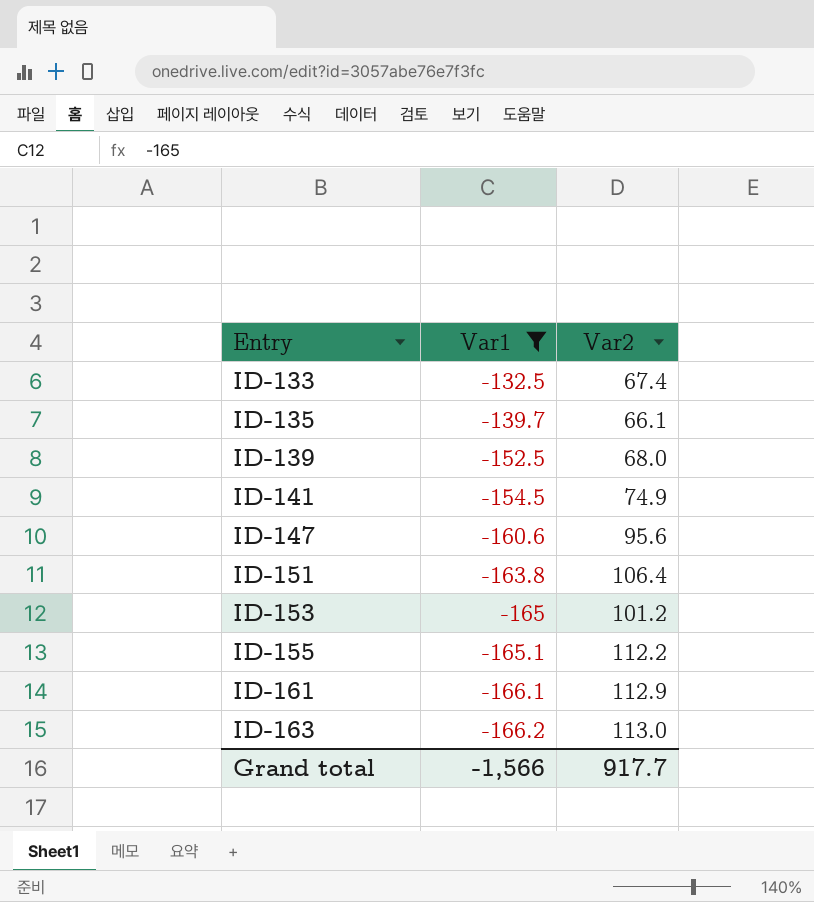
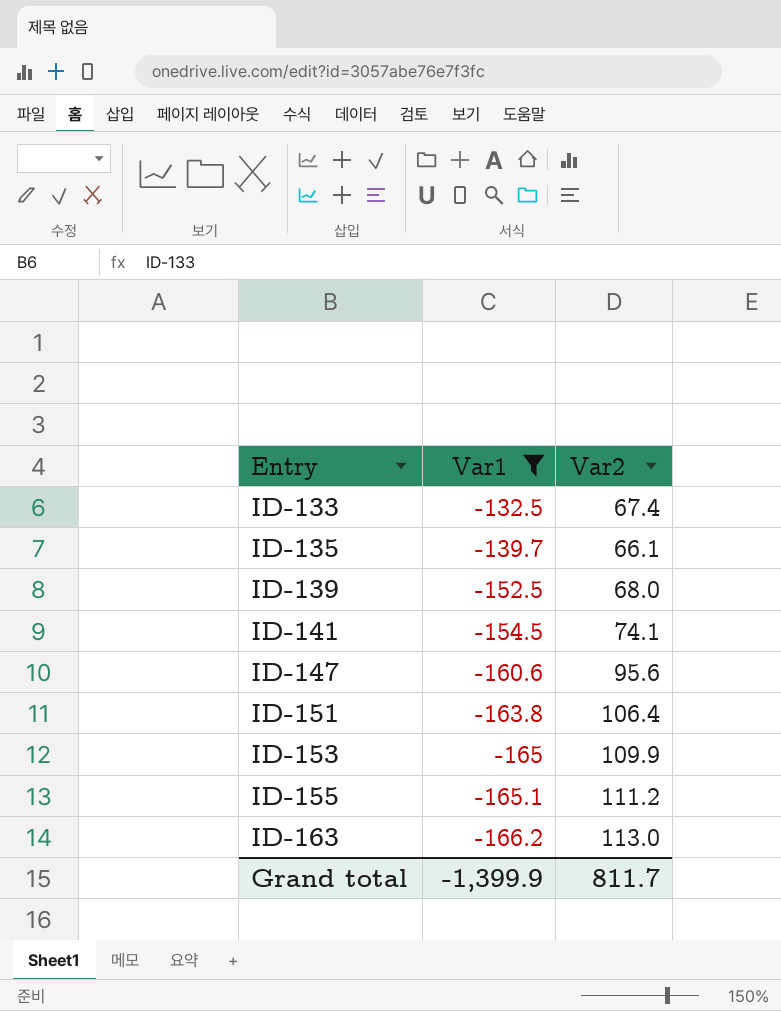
row ID-161: -166.1 | 112.9 -> none
ID-141 | Var2: 74.9 -> 74.1
ID-153 | Var2: 101.2 -> 109.9
ID-155 | Var2: 112.2 -> 111.2
Grand total | Var1: -1,566 -> -1,399.9
Grand total | Var2: 917.7 -> 811.7

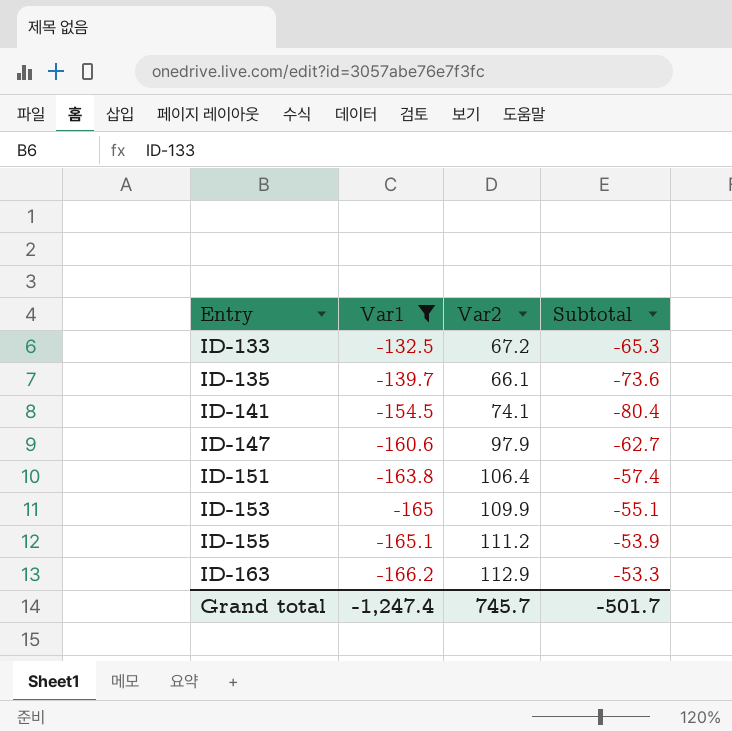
column Subtotal | formula: none -> [Var1] + [Var2]
row ID-139: -152.5 | 68.0 -> none
ID-133 | Var2: 67.4 -> 67.2
ID-147 | Var2: 95.6 -> 97.9
ID-163 | Var2: 113.0 -> 112.9
Grand total | Var1: -1,399.9 -> -1,247.4
Grand total | Var2: 811.7 -> 745.7

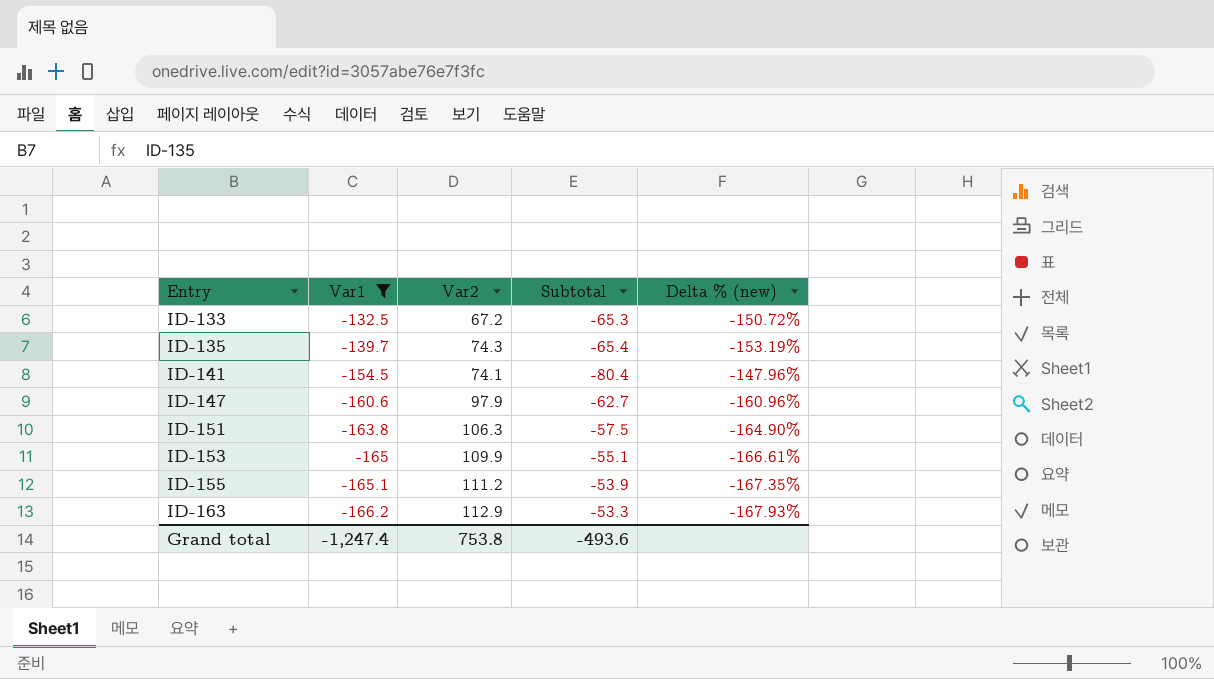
column Delta % (new) | formula: none -> ([Var2] - [Var1]) / [Var1]
ID-135 | Var2: 66.1 -> 74.3
ID-135 | Subtotal: -73.6 -> -65.4
ID-151 | Var2: 106.4 -> 106.3
ID-151 | Subtotal: -57.4 -> -57.5
Grand total | Var2: 745.7 -> 753.8
Grand total | Subtotal: -501.7 -> -493.6

